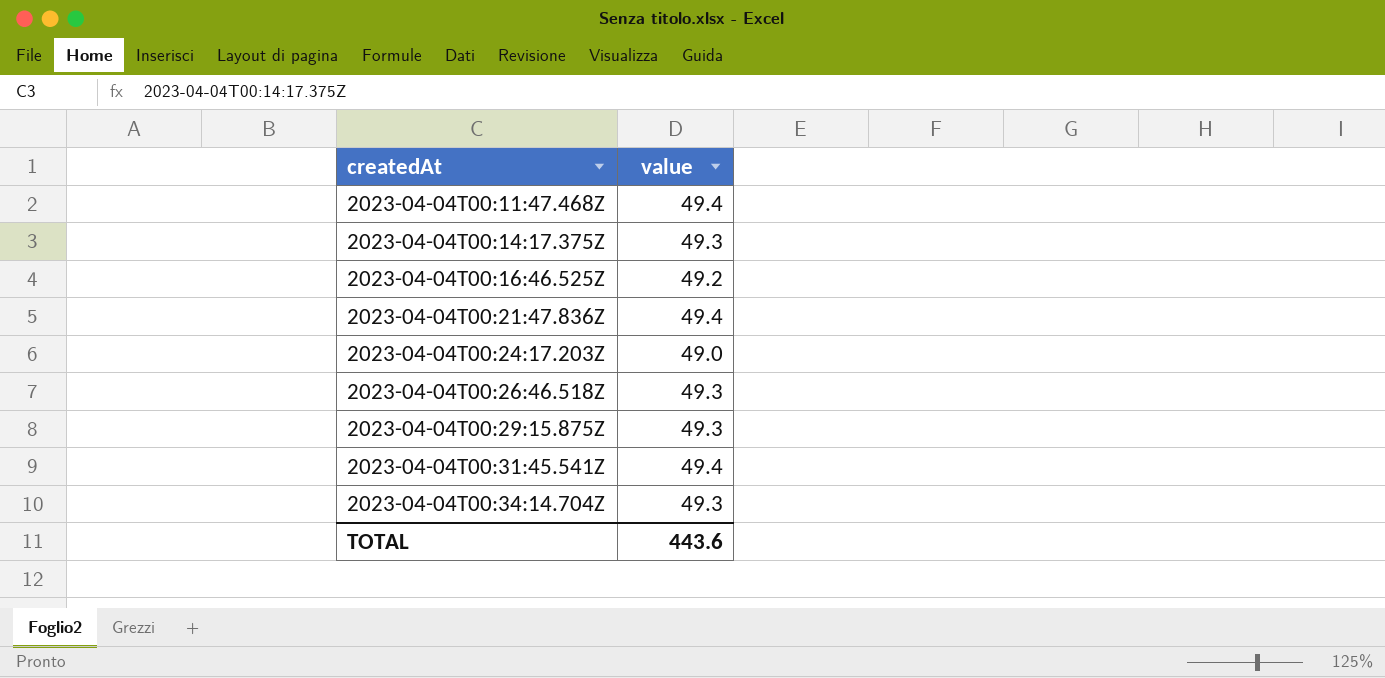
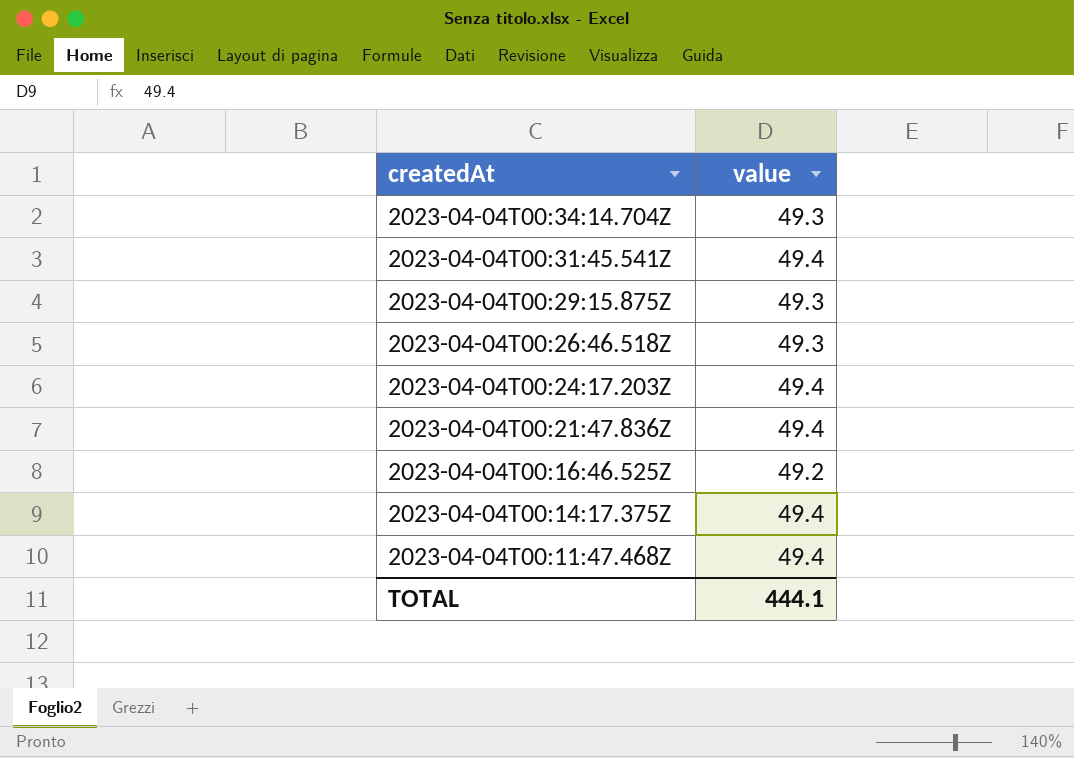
row order: createdAt ascending -> createdAt descending
2023-04-04T00:24:17.203Z | value: 49.0 -> 49.4
2023-04-04T00:14:17.375Z | value: 49.3 -> 49.4
TOTAL | value: 443.6 -> 444.1

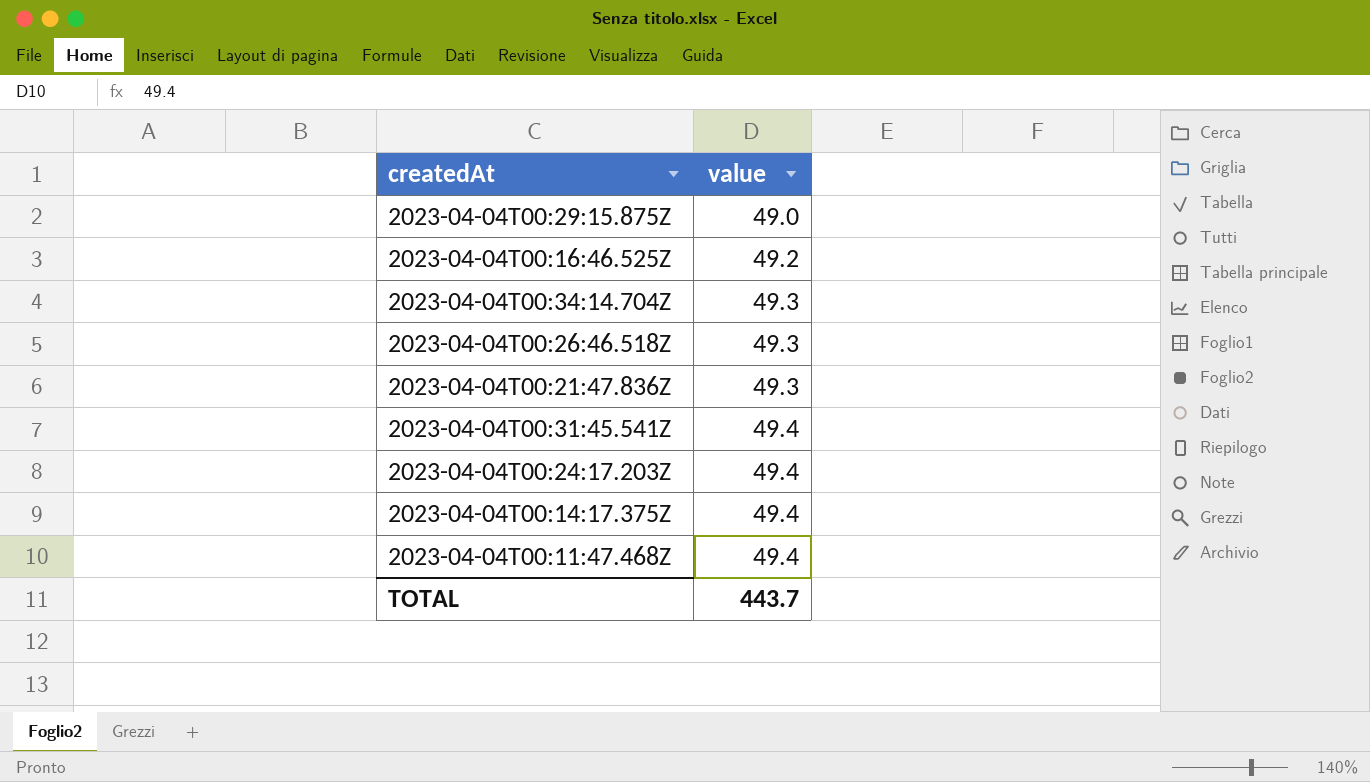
row order: createdAt descending -> value ascending
2023-04-04T00:29:15.875Z | value: 49.3 -> 49.0
2023-04-04T00:21:47.836Z | value: 49.4 -> 49.3
TOTAL | value: 444.1 -> 443.7

